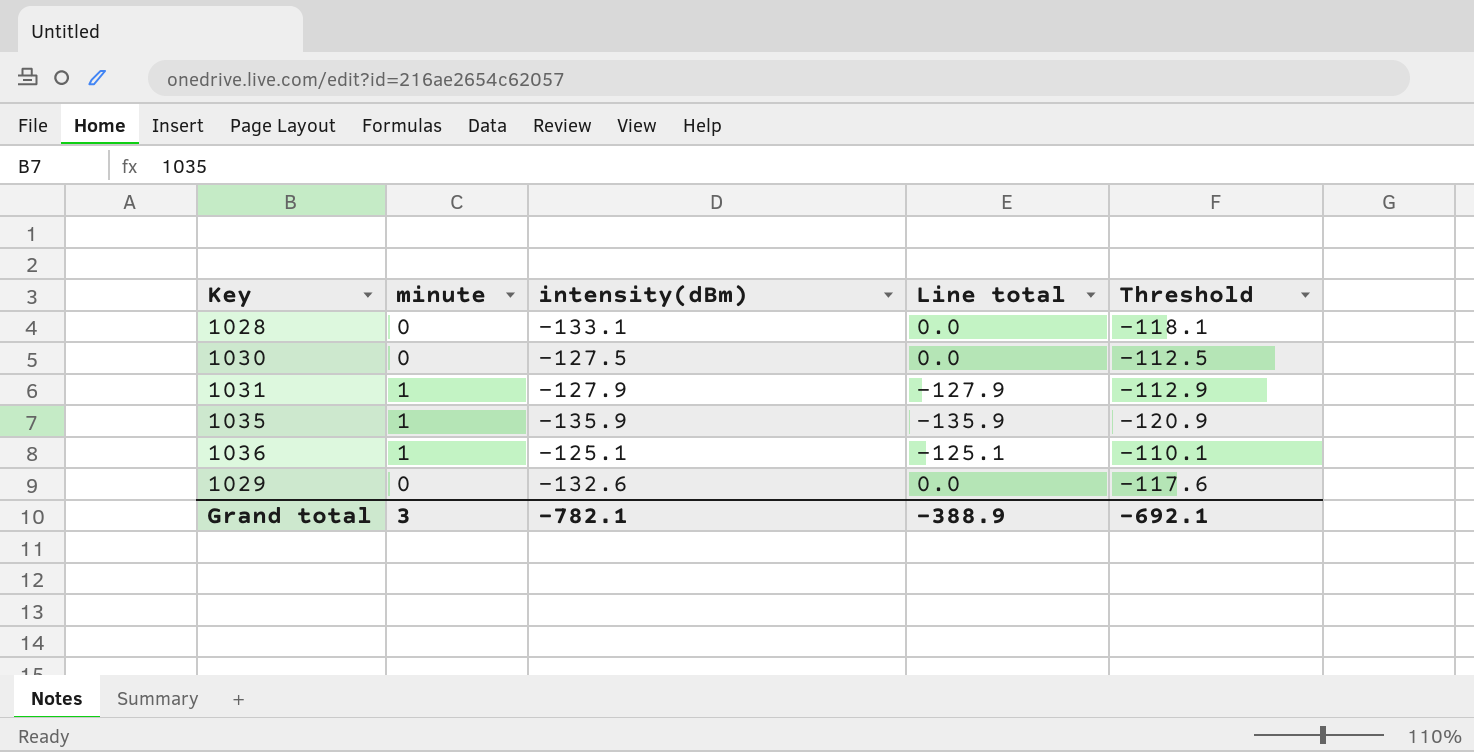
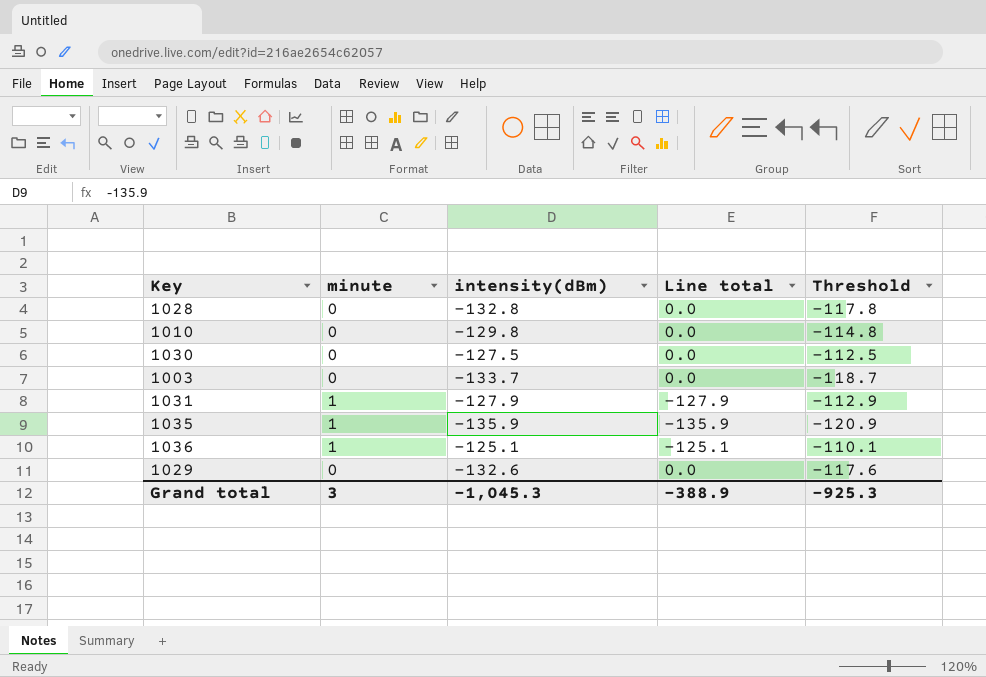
1028 | intensity(dBm): -133.1 -> -132.8
1028 | Threshold: -118.1 -> -117.8
row 1010: none -> 0 | -129.8 | 0.0 | -114.8
row 1003: none -> 0 | -133.7 | 0.0 | -118.7
Grand total | intensity(dBm): -782.1 -> -1,045.3
Grand total | Threshold: -692.1 -> -925.3

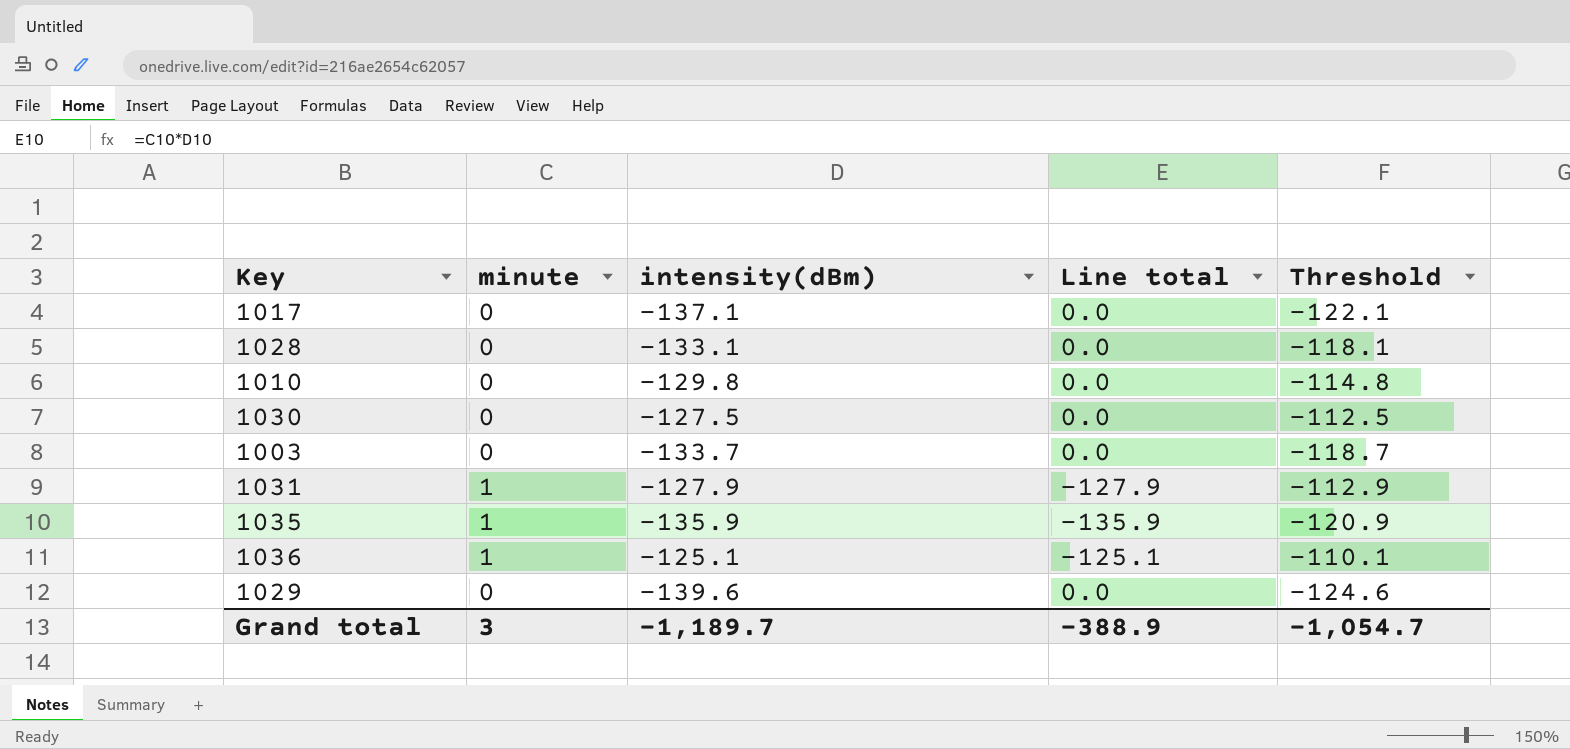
row 1017: none -> 0 | -137.1 | 0.0 | -122.1
1028 | intensity(dBm): -132.8 -> -133.1
1028 | Threshold: -117.8 -> -118.1
1029 | intensity(dBm): -132.6 -> -139.6
1029 | Threshold: -117.6 -> -124.6
Grand total | intensity(dBm): -1,045.3 -> -1,189.7
Grand total | Threshold: -925.3 -> -1,054.7

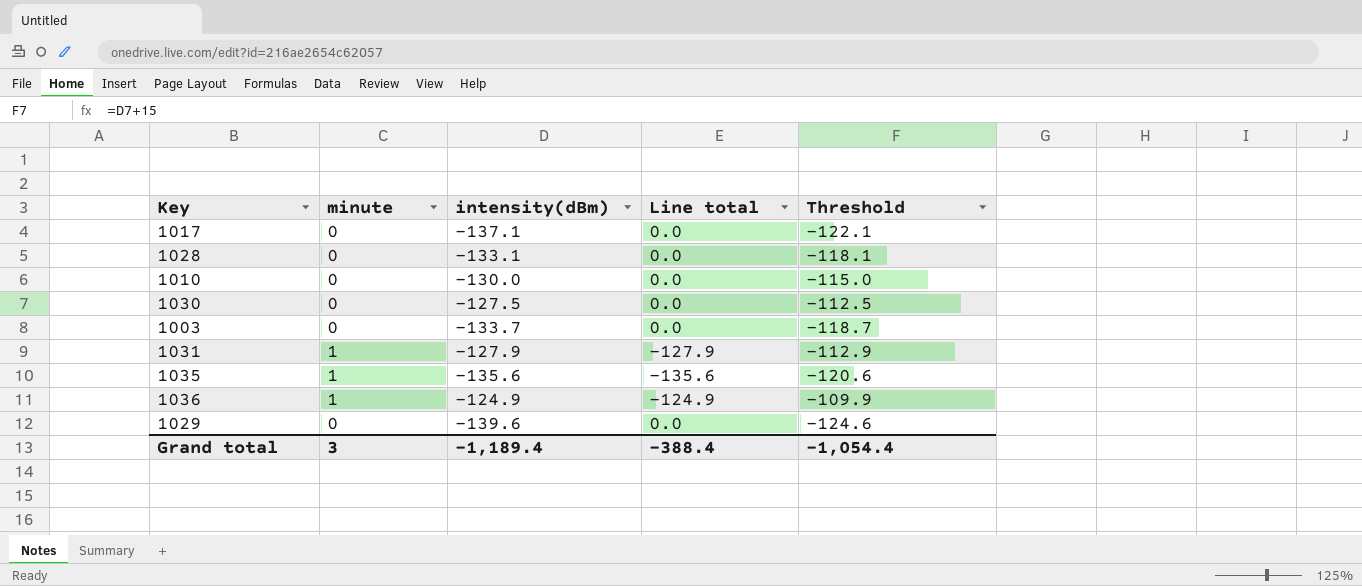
1010 | intensity(dBm): -129.8 -> -130.0
1010 | Threshold: -114.8 -> -115.0
1035 | intensity(dBm): -135.9 -> -135.6
1035 | Line total: -135.9 -> -135.6
1035 | Threshold: -120.9 -> -120.6
1036 | intensity(dBm): -125.1 -> -124.9
1036 | Line total: -125.1 -> -124.9
1036 | Threshold: -110.1 -> -109.9
Grand total | intensity(dBm): -1,189.7 -> -1,189.4
Grand total | Line total: -388.9 -> -388.4
Grand total | Threshold: -1,054.7 -> -1,054.4

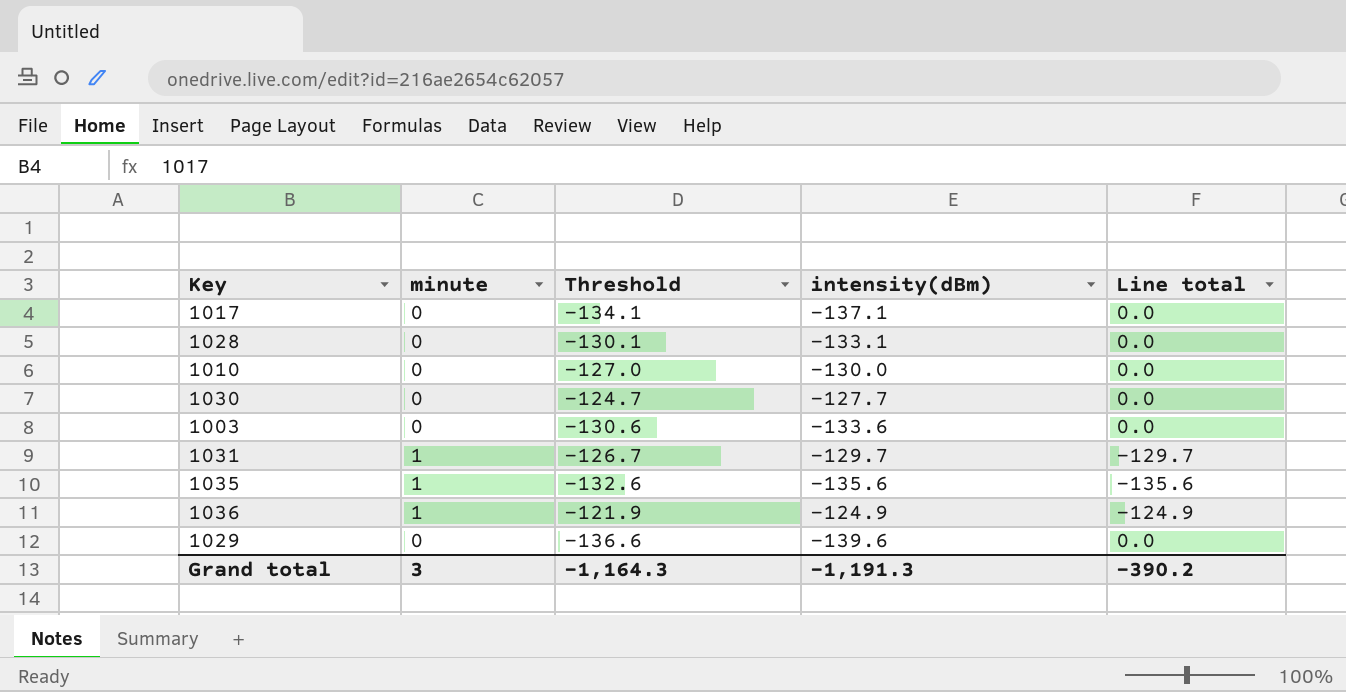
column Threshold | formula: [intensity(dBm)] + 15 -> [intensity(dBm)] + 3
column Threshold | position: 5 -> 3
1030 | intensity(dBm): -127.5 -> -127.7
1003 | intensity(dBm): -133.7 -> -133.6
1031 | intensity(dBm): -127.9 -> -129.7
1031 | Line total: -127.9 -> -129.7
Grand total | Threshold: -1,054.4 -> -1,164.3
Grand total | intensity(dBm): -1,189.4 -> -1,191.3
Grand total | Line total: -388.4 -> -390.2

